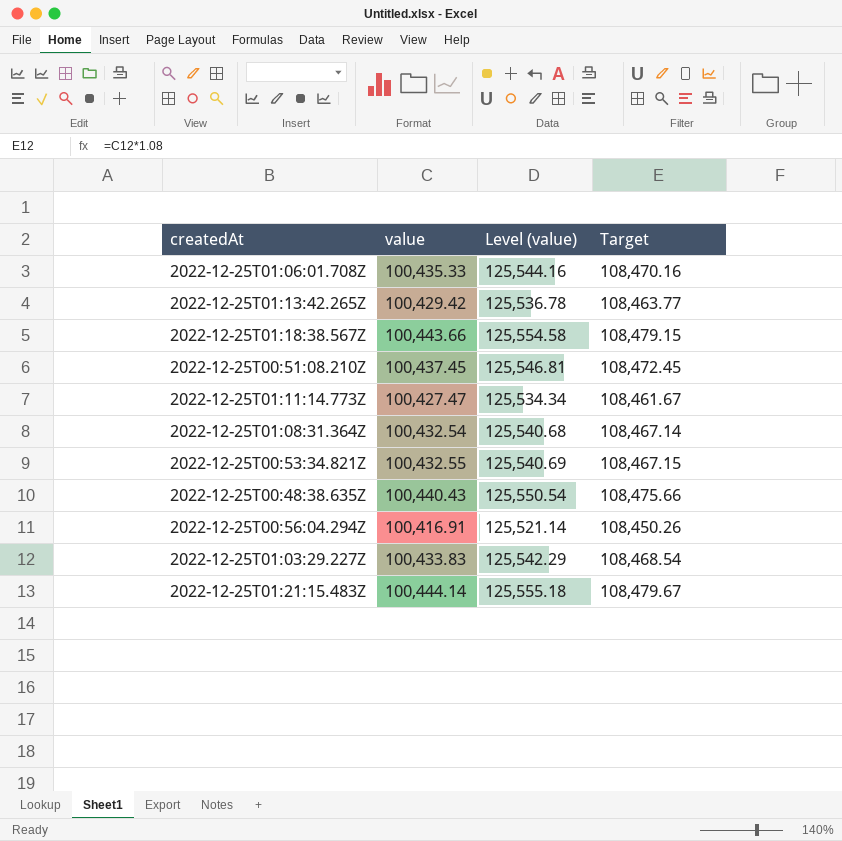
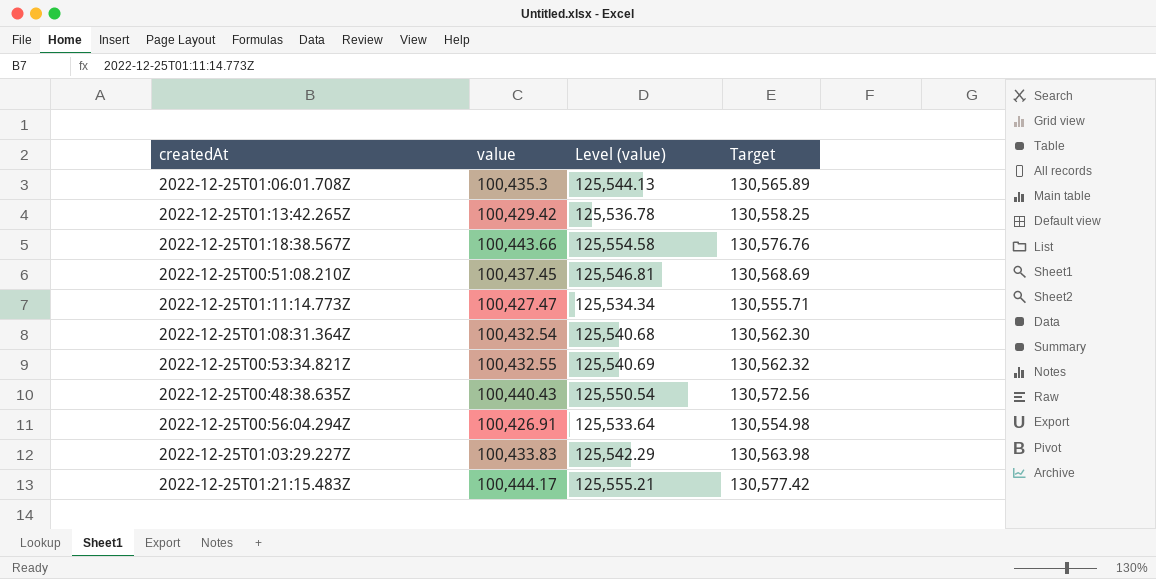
column Target | formula: [value] * 1.08 -> [value] * 1.3
2022-12-25T01:06:01.708Z | value: 100,435.33 -> 100,435.3
2022-12-25T01:06:01.708Z | Level (value): 125,544.16 -> 125,544.13
2022-12-25T00:56:04.294Z | value: 100,416.91 -> 100,426.91
2022-12-25T00:56:04.294Z | Level (value): 125,521.14 -> 125,533.64
2022-12-25T01:21:15.483Z | value: 100,444.14 -> 100,444.17
2022-12-25T01:21:15.483Z | Level (value): 125,555.18 -> 125,555.21

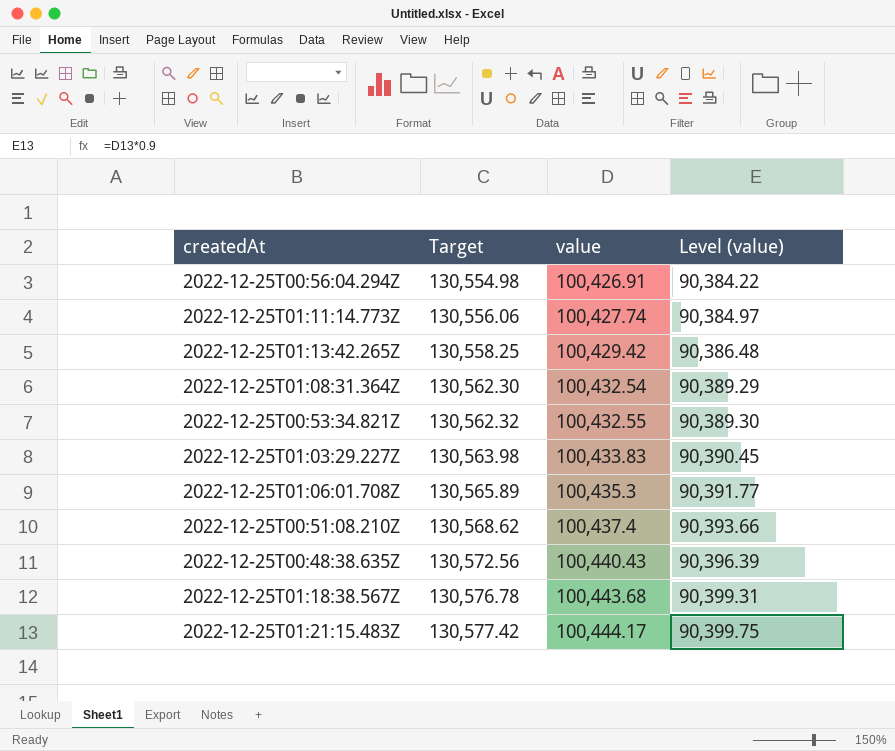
row order: none -> Target ascending
column Target | position: 4 -> 2
column Level (value) | formula: [value] * 1.25 -> [value] * 0.9
2022-12-25T01:11:14.773Z | Target: 130,555.71 -> 130,556.06
2022-12-25T01:11:14.773Z | value: 100,427.47 -> 100,427.74
2022-12-25T00:51:08.210Z | Target: 130,568.69 -> 130,568.62
2022-12-25T00:51:08.210Z | value: 100,437.45 -> 100,437.4
2022-12-25T01:18:38.567Z | Target: 130,576.76 -> 130,576.78
2022-12-25T01:18:38.567Z | value: 100,443.66 -> 100,443.68

